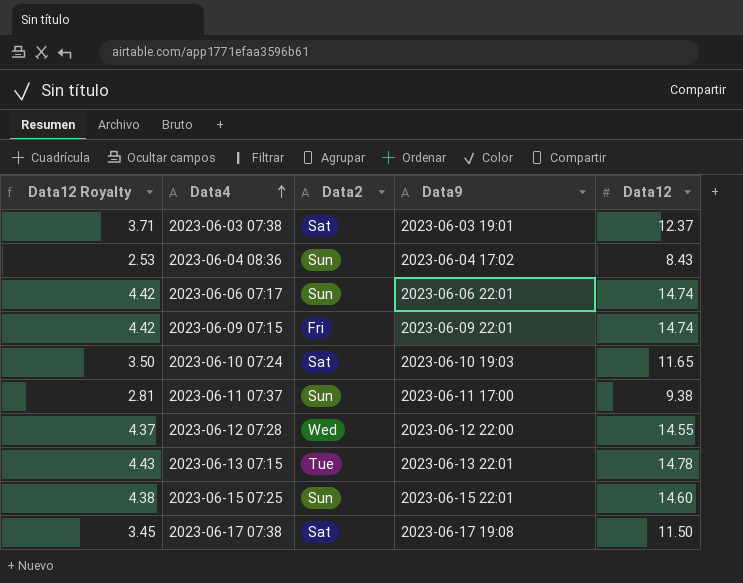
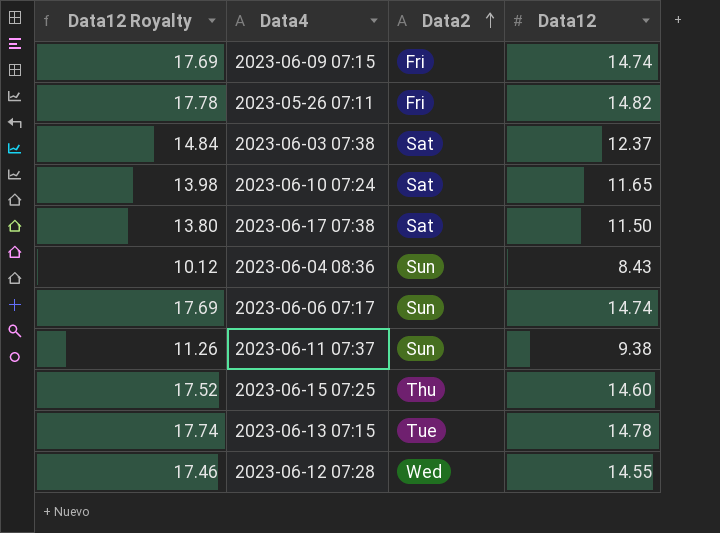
row order: Data4 ascending -> Data2 ascending
column Data9 | position: 4 -> none
column Data12 Royalty | formula: [Data12] * 0.3 -> [Data12] * 1.2
row 2023-05-26 07:11: none -> 17.78 | Fri | 14.82
2023-06-15 07:25 | Data2: Sun -> Thu

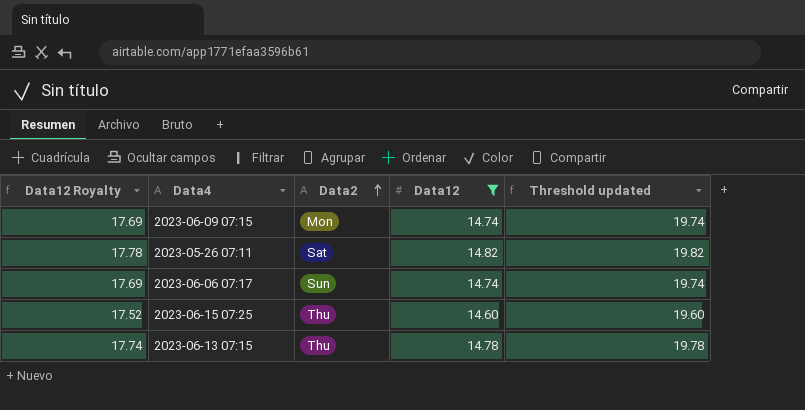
filter: none -> Data12 >= 14.60
column Threshold updated | formula: none -> [Data12] + 5
2023-06-09 07:15 | Data2: Fri -> Mon
2023-05-26 07:11 | Data2: Fri -> Sat
2023-06-13 07:15 | Data2: Tue -> Thu

